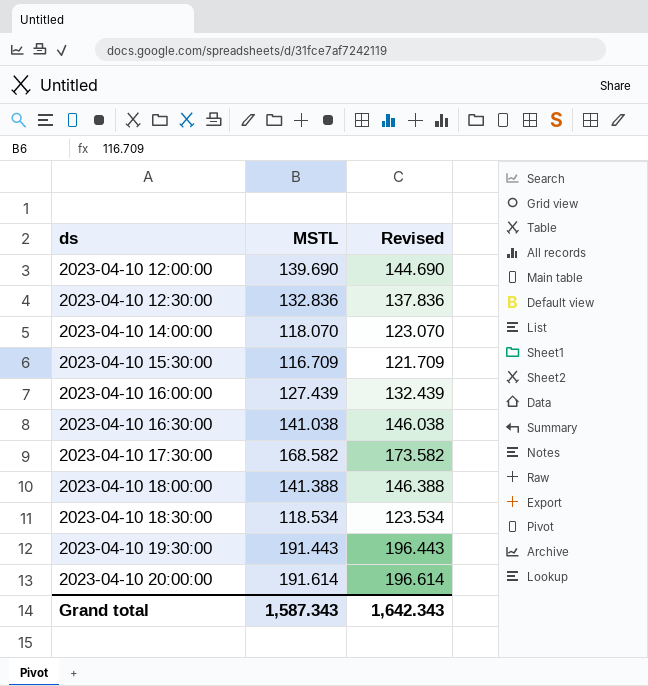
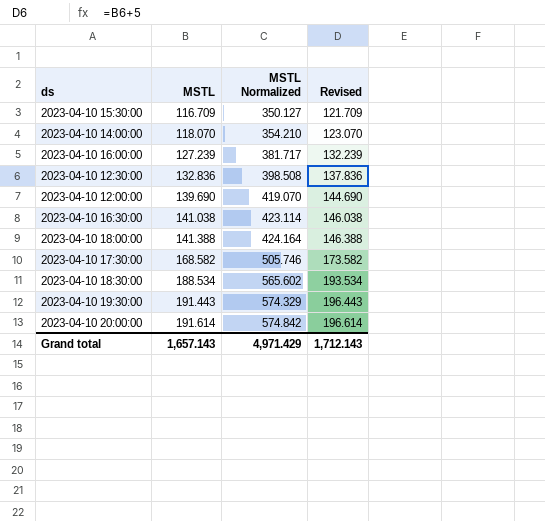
row order: ds ascending -> MSTL ascending
column MSTL Normalized | formula: none -> [MSTL] * 3
2023-04-10 16:00:00 | MSTL: 127.439 -> 127.239
2023-04-10 16:00:00 | Revised: 132.439 -> 132.239
2023-04-10 18:30:00 | MSTL: 118.534 -> 188.534
2023-04-10 18:30:00 | Revised: 123.534 -> 193.534
Grand total | MSTL: 1,587.343 -> 1,657.143
Grand total | Revised: 1,642.343 -> 1,712.143

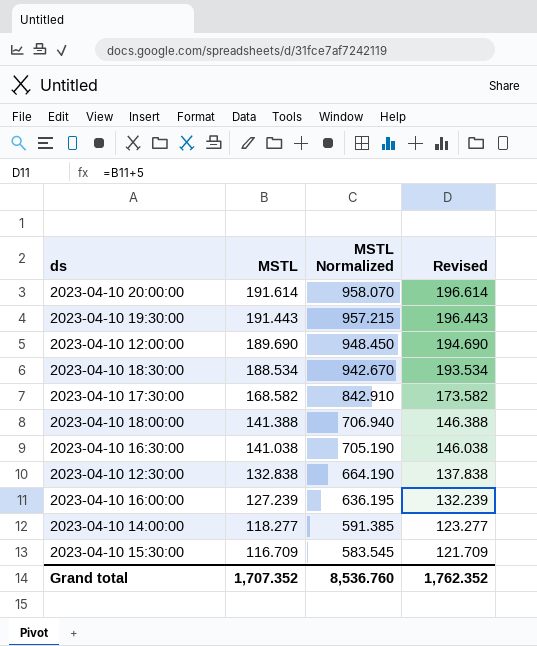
row order: MSTL ascending -> MSTL descending
column MSTL Normalized | formula: [MSTL] * 3 -> [MSTL] * 5
2023-04-10 12:00:00 | MSTL: 139.690 -> 189.690
2023-04-10 12:00:00 | Revised: 144.690 -> 194.690
2023-04-10 12:30:00 | MSTL: 132.836 -> 132.838
2023-04-10 12:30:00 | Revised: 137.836 -> 137.838
2023-04-10 14:00:00 | MSTL: 118.070 -> 118.277
2023-04-10 14:00:00 | Revised: 123.070 -> 123.277
Grand total | MSTL: 1,657.143 -> 1,707.352
Grand total | MSTL Normalized: 4,971.429 -> 8,536.760
Grand total | Revised: 1,712.143 -> 1,762.352

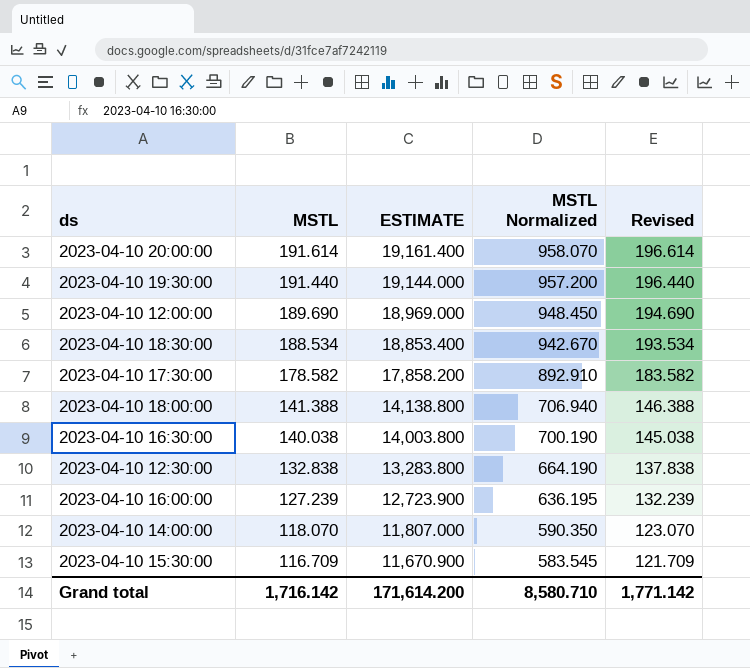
column ESTIMATE | formula: none -> [MSTL] * 100
2023-04-10 19:30:00 | MSTL: 191.443 -> 191.440
2023-04-10 19:30:00 | MSTL Normalized: 957.215 -> 957.200
2023-04-10 19:30:00 | Revised: 196.443 -> 196.440
2023-04-10 17:30:00 | MSTL: 168.582 -> 178.582
2023-04-10 17:30:00 | MSTL Normalized: 842.910 -> 892.910
2023-04-10 17:30:00 | Revised: 173.582 -> 183.582
2023-04-10 16:30:00 | MSTL: 141.038 -> 140.038
2023-04-10 16:30:00 | MSTL Normalized: 705.190 -> 700.190
2023-04-10 16:30:00 | Revised: 146.038 -> 145.038
2023-04-10 14:00:00 | MSTL: 118.277 -> 118.070
2023-04-10 14:00:00 | MSTL Normalized: 591.385 -> 590.350
2023-04-10 14:00:00 | Revised: 123.277 -> 123.070
Grand total | MSTL: 1,707.352 -> 1,716.142
Grand total | MSTL Normalized: 8,536.760 -> 8,580.710
Grand total | Revised: 1,762.352 -> 1,771.142

